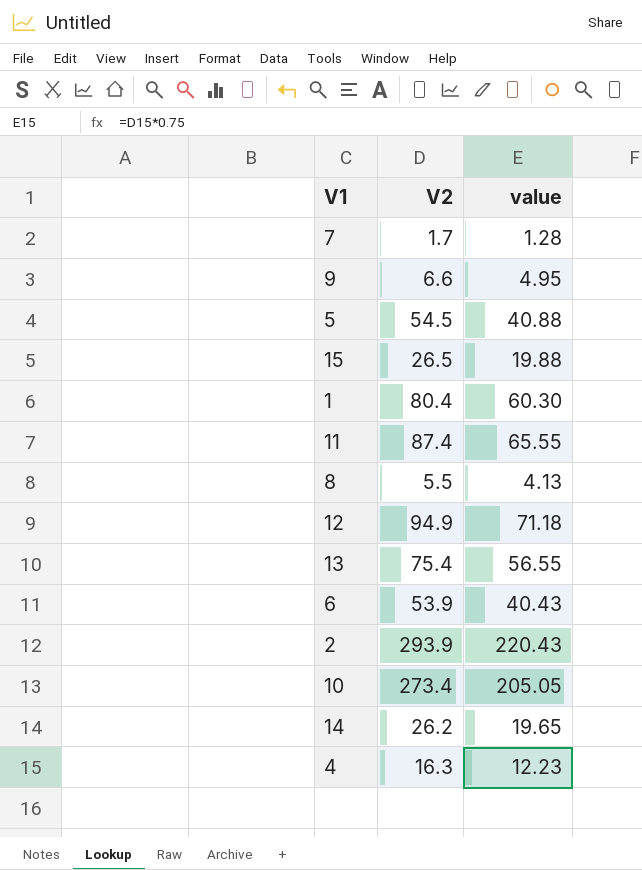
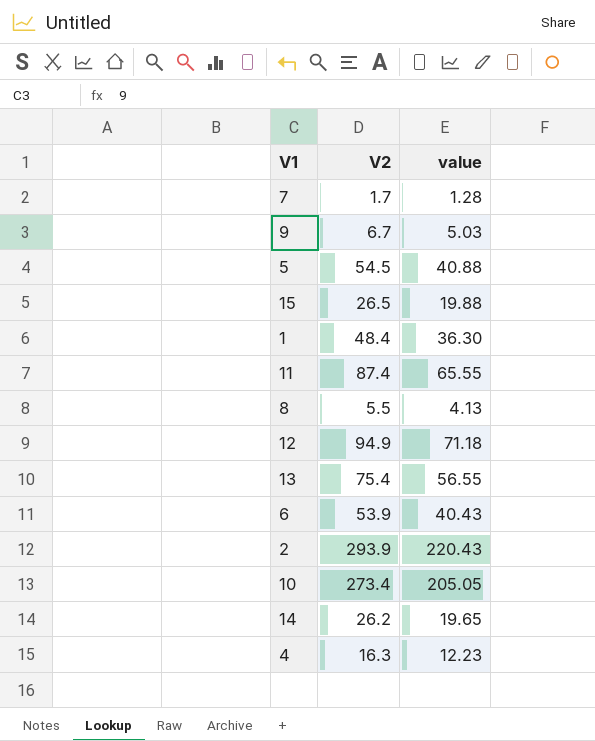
9 | V2: 6.6 -> 6.7
9 | value: 4.95 -> 5.03
1 | V2: 80.4 -> 48.4
1 | value: 60.30 -> 36.30

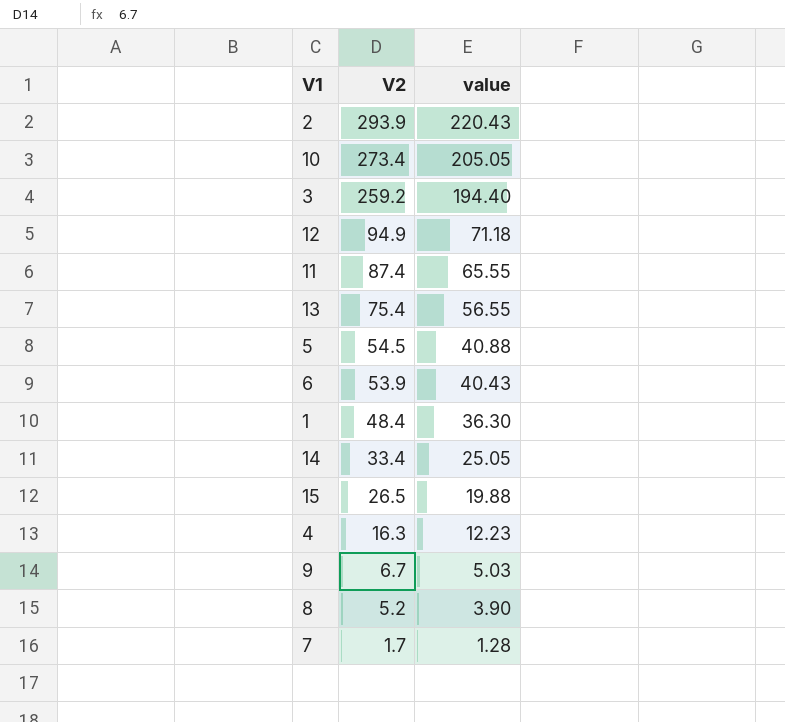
row order: none -> V2 descending
row 3: none -> 259.2 | 194.40
14 | V2: 26.2 -> 33.4
14 | value: 19.65 -> 25.05
8 | V2: 5.5 -> 5.2
8 | value: 4.13 -> 3.90

